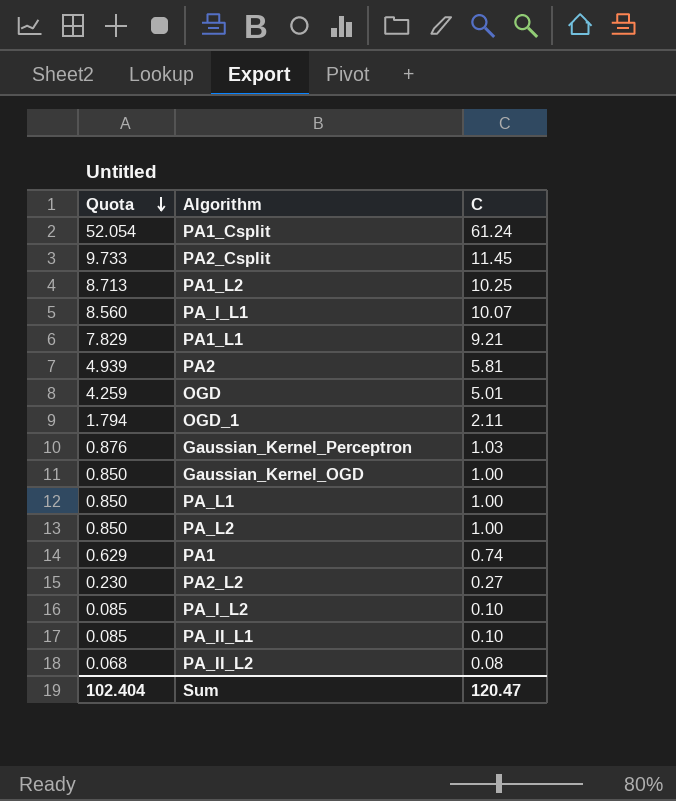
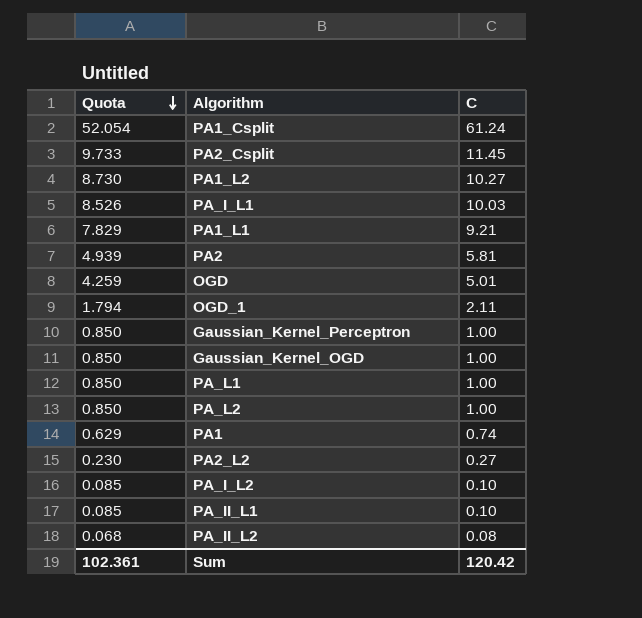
PA1_L2 | Quota: 8.713 -> 8.730
PA1_L2 | C: 10.25 -> 10.27
PA_I_L1 | Quota: 8.560 -> 8.526
PA_I_L1 | C: 10.07 -> 10.03
Gaussian_Kernel_Perceptron | Quota: 0.876 -> 0.850
Gaussian_Kernel_Perceptron | C: 1.03 -> 1.00
Sum | Quota: 102.404 -> 102.361
Sum | C: 120.47 -> 120.42

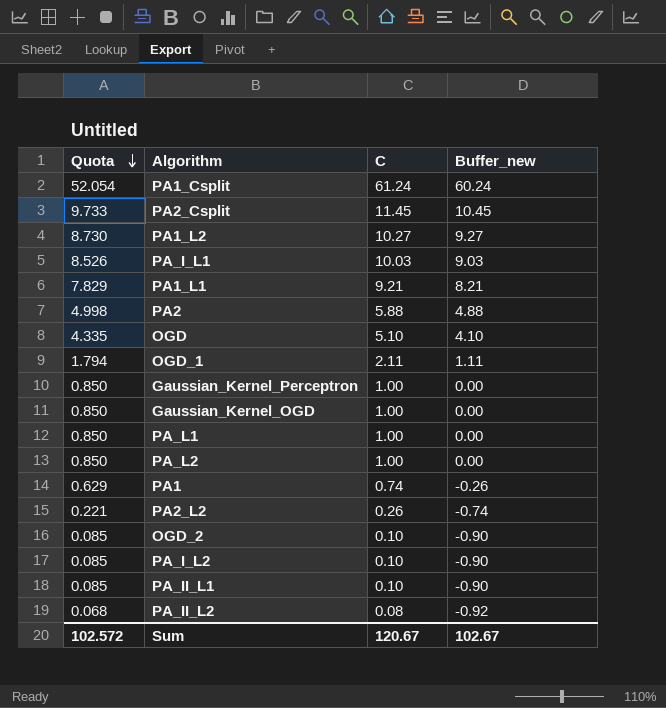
column Buffer_new | formula: none -> [C] - 1
PA2 | Quota: 4.939 -> 4.998
PA2 | C: 5.81 -> 5.88
OGD | Quota: 4.259 -> 4.335
OGD | C: 5.01 -> 5.10
PA2_L2 | Quota: 0.230 -> 0.221
PA2_L2 | C: 0.27 -> 0.26
row OGD_2: none -> 0.085 | 0.10 | -0.90
Sum | Quota: 102.361 -> 102.572
Sum | C: 120.42 -> 120.67

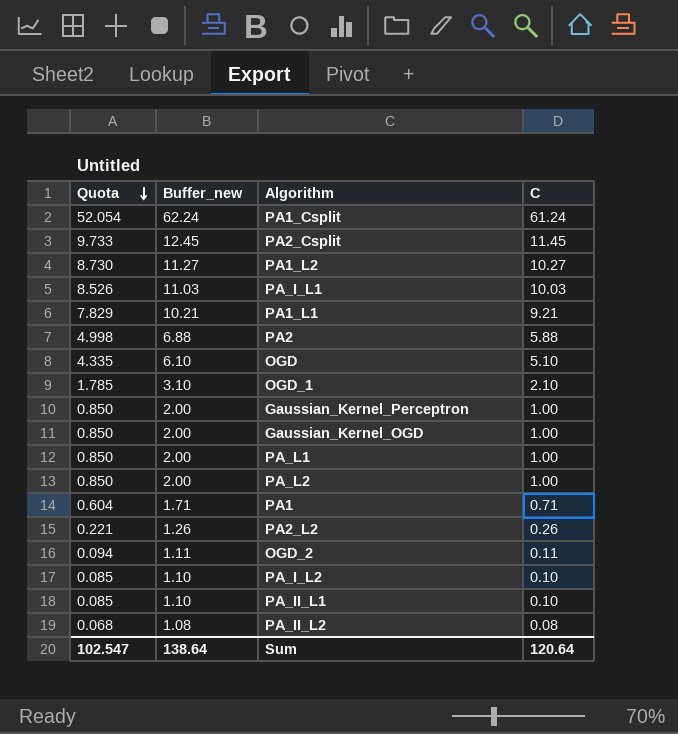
column Buffer_new | formula: [C] - 1 -> [C] + 1
column Buffer_new | position: 4 -> 2
OGD_1 | Quota: 1.794 -> 1.785
OGD_1 | C: 2.11 -> 2.10
PA1 | Quota: 0.629 -> 0.604
PA1 | C: 0.74 -> 0.71
OGD_2 | Quota: 0.085 -> 0.094
OGD_2 | C: 0.10 -> 0.11
Sum | Quota: 102.572 -> 102.547
Sum | Buffer_new: 102.67 -> 138.64
Sum | C: 120.67 -> 120.64

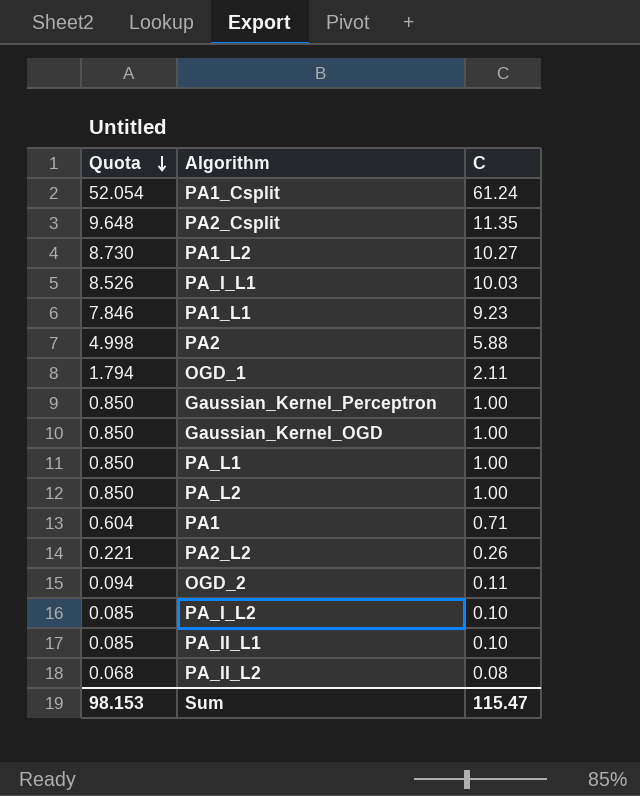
column Buffer_new | formula: [C] + 1 -> none
row OGD: 4.335 | 6.10 | 5.10 -> none
PA2_Csplit | Quota: 9.733 -> 9.648
PA2_Csplit | C: 11.45 -> 11.35
PA1_L1 | Quota: 7.829 -> 7.846
PA1_L1 | C: 9.21 -> 9.23
OGD_1 | Quota: 1.785 -> 1.794
OGD_1 | C: 2.10 -> 2.11
Sum | Quota: 102.547 -> 98.153
Sum | C: 120.64 -> 115.47

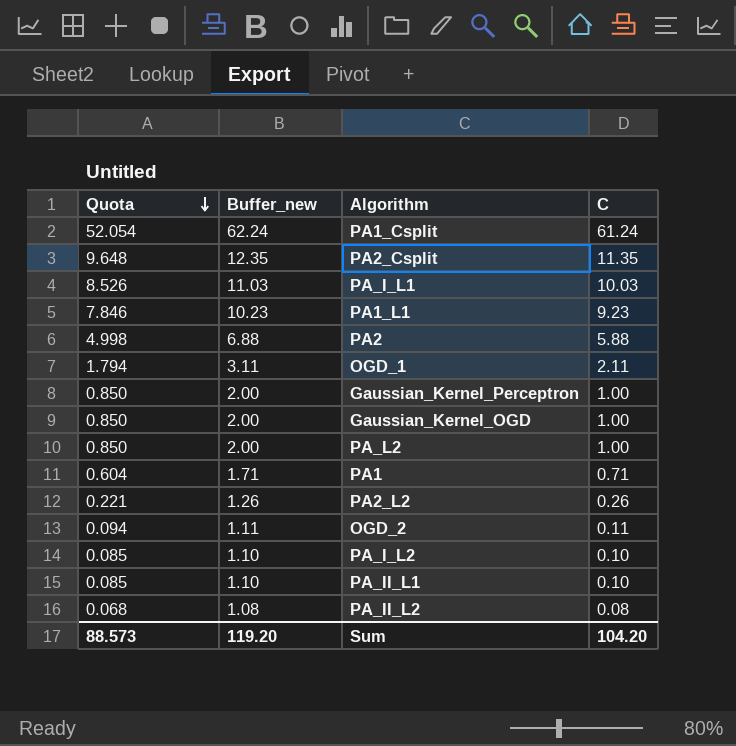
column Buffer_new | formula: none -> [C] + 1
row PA1_L2: 8.730 | 10.27 -> none
row PA_L1: 0.850 | 1.00 -> none
Sum | Quota: 98.153 -> 88.573
Sum | C: 115.47 -> 104.20

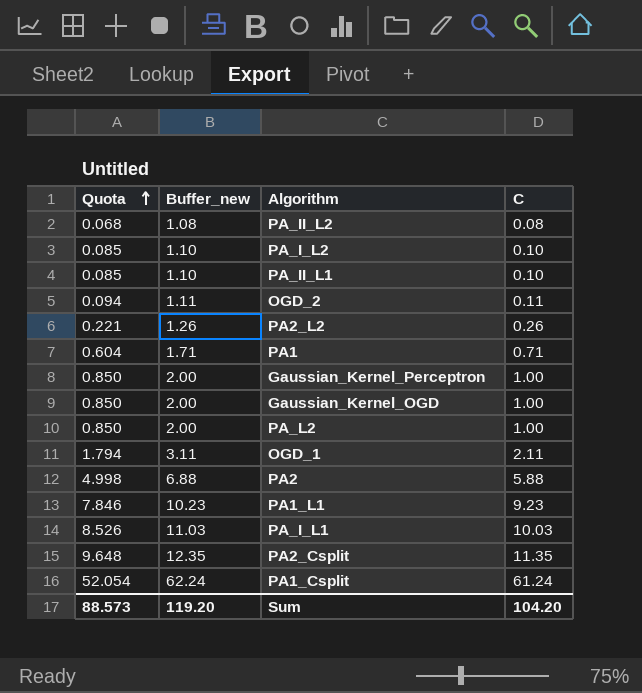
row order: Quota descending -> Quota ascending

